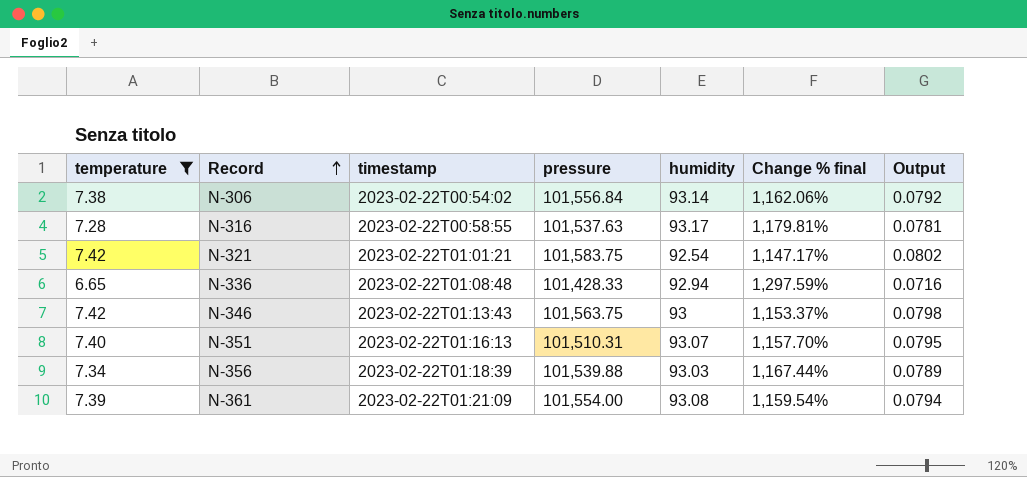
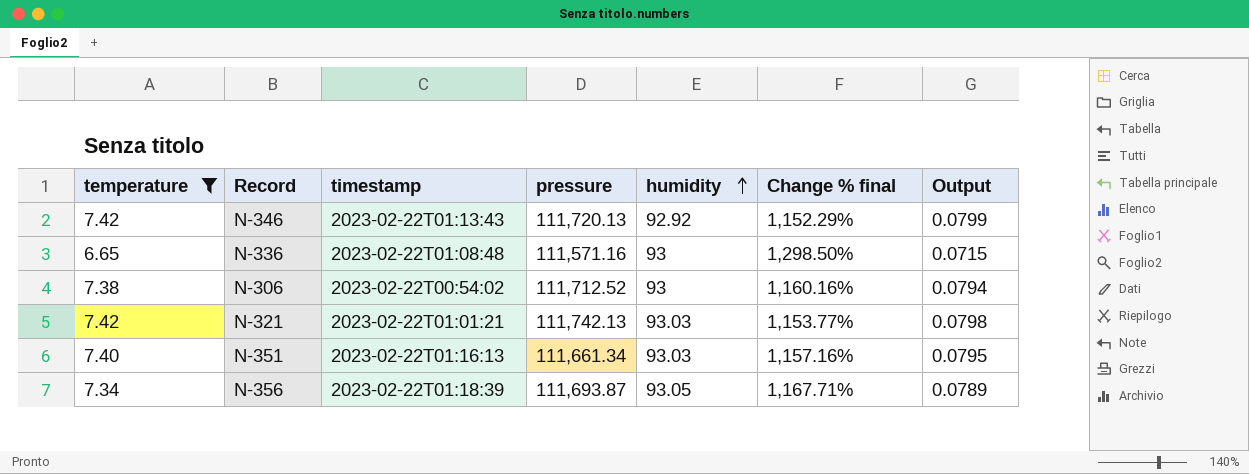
row order: Record ascending -> humidity ascending
row N-316: 7.28 | 2023-02-22T00:58:55 | 101,537.63 | 93.17 | 1,179.81% | 0.0781 -> none
row N-361: 7.39 | 2023-02-22T01:21:09 | 101,554.00 | 93.08 | 1,159.54% | 0.0794 -> none
N-346 | pressure: 101,563.75 -> 111,720.13
N-346 | humidity: 93 -> 92.92
N-346 | Change % final: 1,153.37% -> 1,152.29%
N-346 | Output: 0.0798 -> 0.0799
N-336 | pressure: 101,428.33 -> 111,571.16
N-336 | humidity: 92.94 -> 93
N-336 | Change % final: 1,297.59% -> 1,298.50%
N-336 | Output: 0.0716 -> 0.0715
N-306 | pressure: 101,556.84 -> 111,712.52
N-306 | humidity: 93.14 -> 93
N-306 | Change % final: 1,162.06% -> 1,160.16%
N-306 | Output: 0.0792 -> 0.0794
N-321 | pressure: 101,583.75 -> 111,742.13
N-321 | humidity: 92.54 -> 93.03
N-321 | Change % final: 1,147.17% -> 1,153.77%
N-321 | Output: 0.0802 -> 0.0798
N-351 | pressure: 101,510.31 -> 111,661.34
N-351 | humidity: 93.07 -> 93.03
N-351 | Change % final: 1,157.70% -> 1,157.16%
N-356 | pressure: 101,539.88 -> 111,693.87
N-356 | humidity: 93.03 -> 93.05
N-356 | Change % final: 1,167.44% -> 1,167.71%

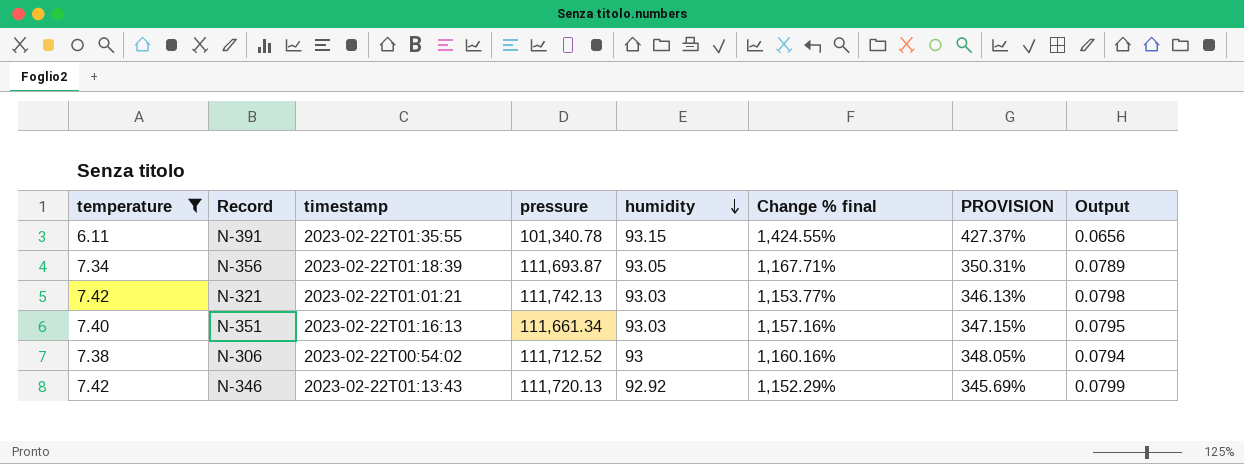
row order: humidity ascending -> humidity descending
column PROVISION | formula: none -> [Change % final] * 0.3
row N-336: 6.65 | 2023-02-22T01:08:48 | 111,571.16 | 93 | 1,298.50% | 0.0715 -> none
row N-391: none -> 6.11 | 2023-02-22T01:35:55 | 101,340.78 | 93.15 | 1,424.55% | 427.37% | 0.0656

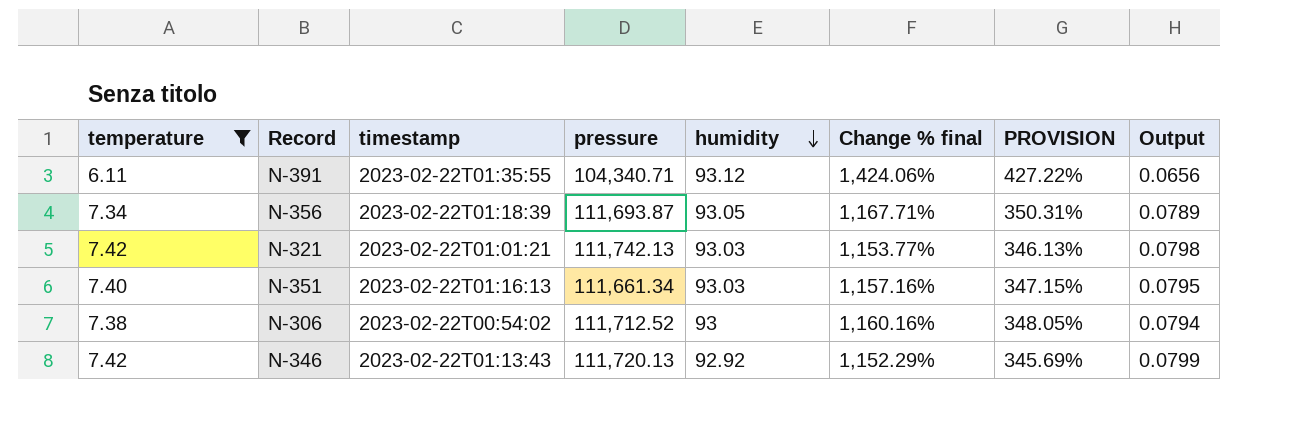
N-391 | pressure: 101,340.78 -> 104,340.71
N-391 | humidity: 93.15 -> 93.12
N-391 | Change % final: 1,424.55% -> 1,424.06%
N-391 | PROVISION: 427.37% -> 427.22%

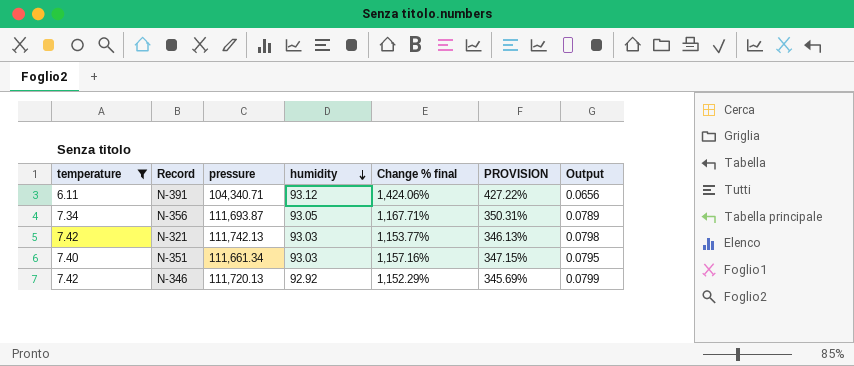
column timestamp | position: 3 -> none
row N-306: 7.38 | 2023-02-22T00:54:02 | 111,712.52 | 93 | 1,160.16% | 348.05% | 0.0794 -> none

